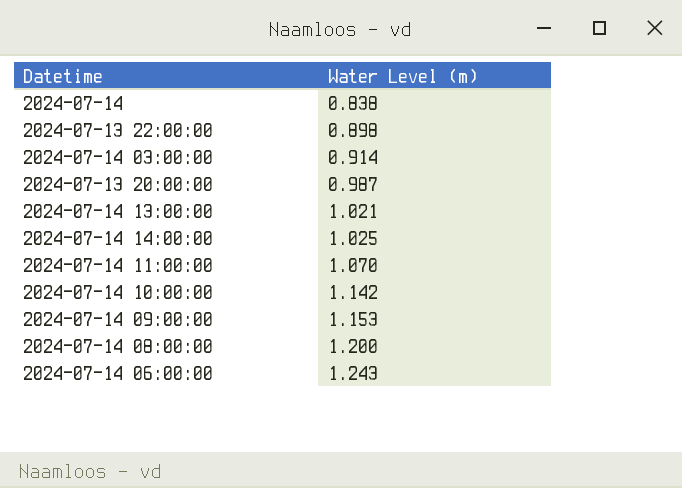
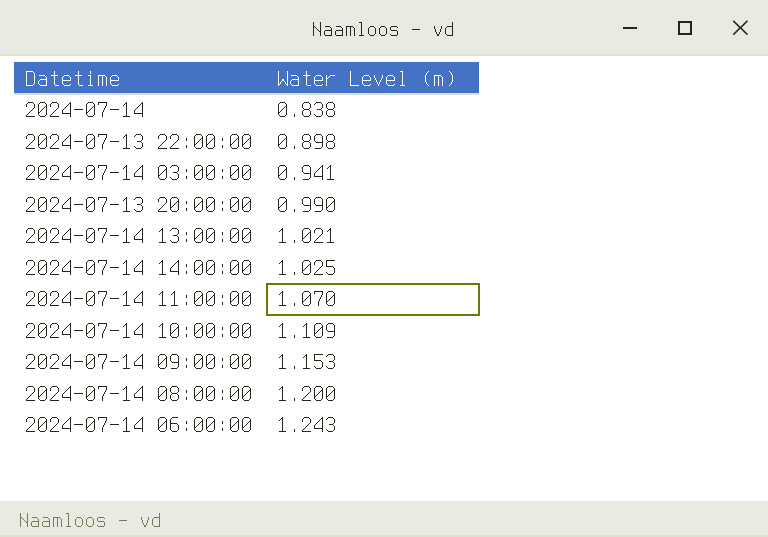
2024-07-14 03:00:00 | Water Level (m): 0.914 -> 0.941
2024-07-13 20:00:00 | Water Level (m): 0.987 -> 0.990
2024-07-14 10:00:00 | Water Level (m): 1.142 -> 1.109

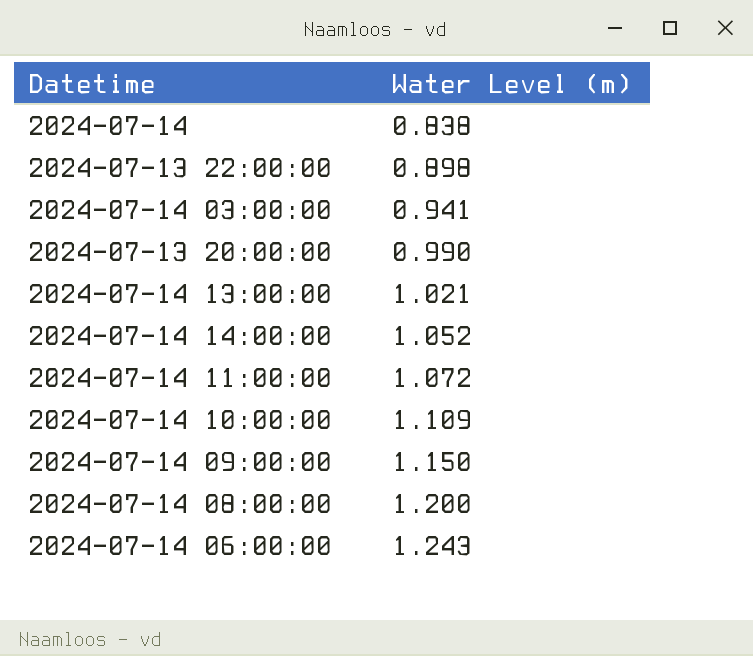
2024-07-14 14:00:00 | Water Level (m): 1.025 -> 1.052
2024-07-14 11:00:00 | Water Level (m): 1.070 -> 1.072
2024-07-14 09:00:00 | Water Level (m): 1.153 -> 1.150

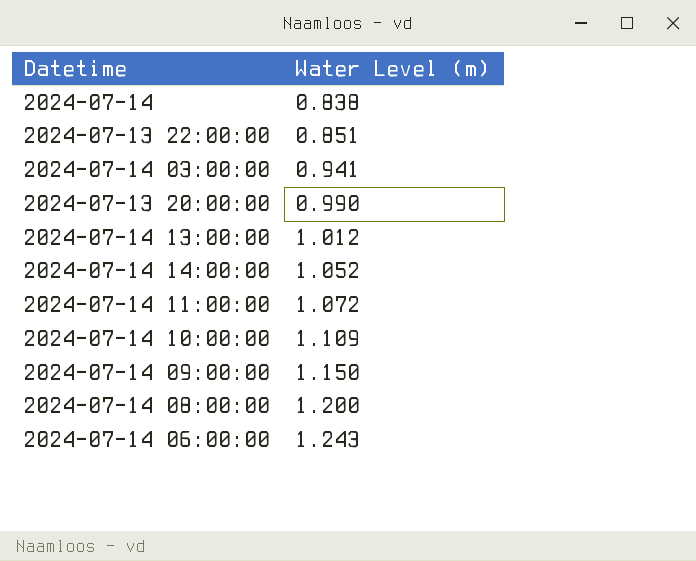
2024-07-13 22:00:00 | Water Level (m): 0.898 -> 0.851
2024-07-14 13:00:00 | Water Level (m): 1.021 -> 1.012

